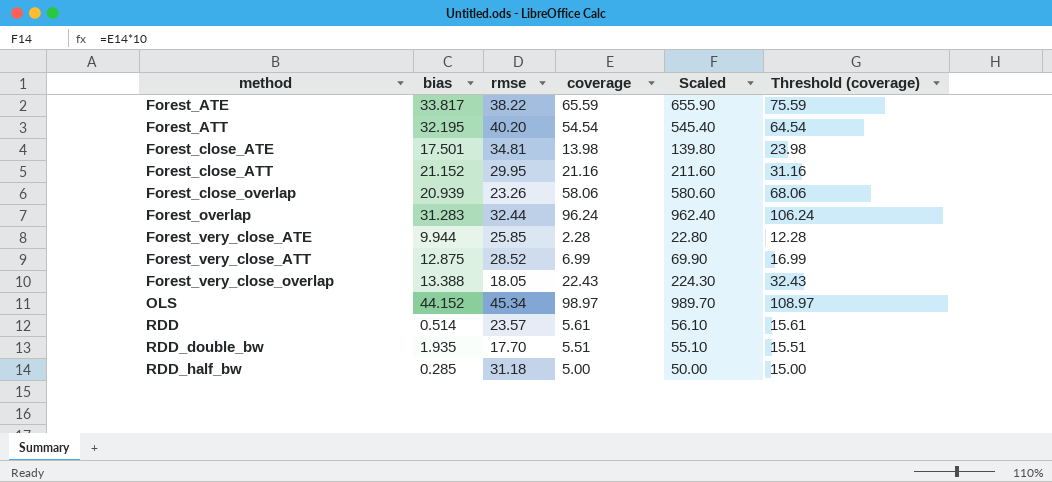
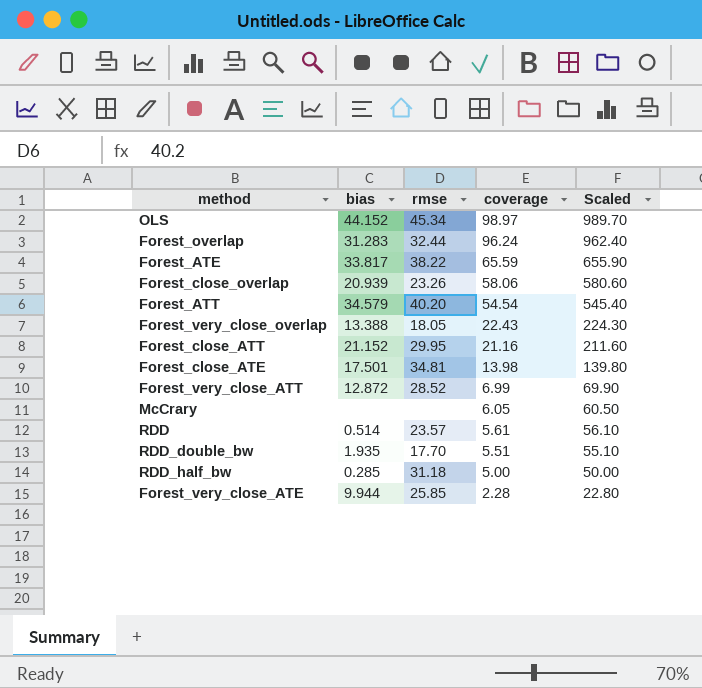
row order: method ascending -> coverage descending
column Threshold (coverage) | formula: [coverage] + 10 -> none
Forest_ATT | bias: 32.195 -> 34.579
Forest_very_close_ATT | bias: 12.875 -> 12.872
row McCrary: none -> none | none | 6.05 | 60.50

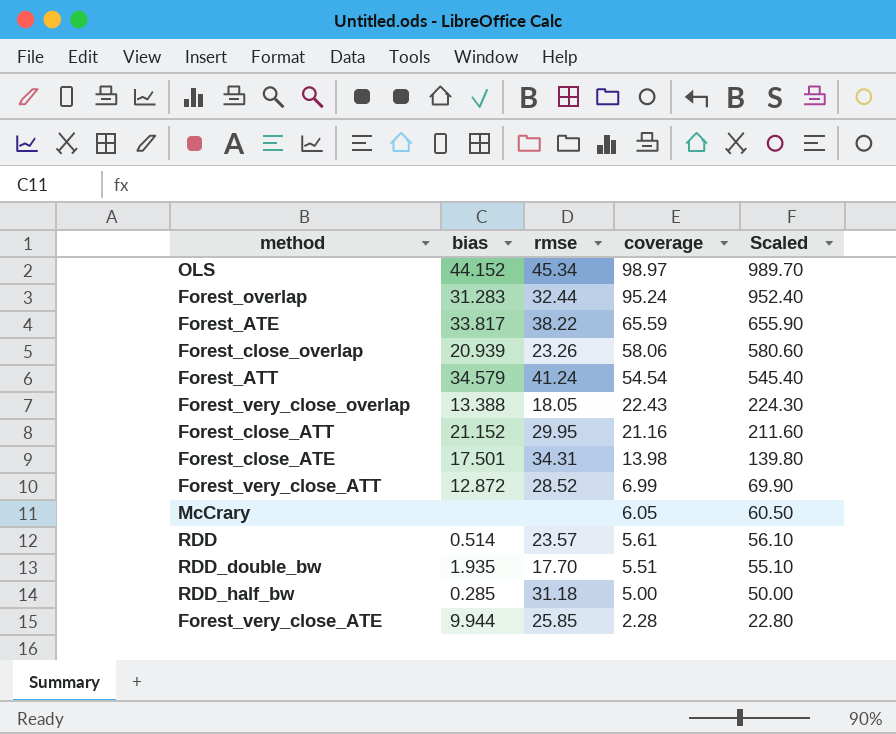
Forest_overlap | coverage: 96.24 -> 95.24
Forest_overlap | Scaled: 962.40 -> 952.40
Forest_ATT | rmse: 40.20 -> 41.24
Forest_close_ATE | rmse: 34.81 -> 34.31

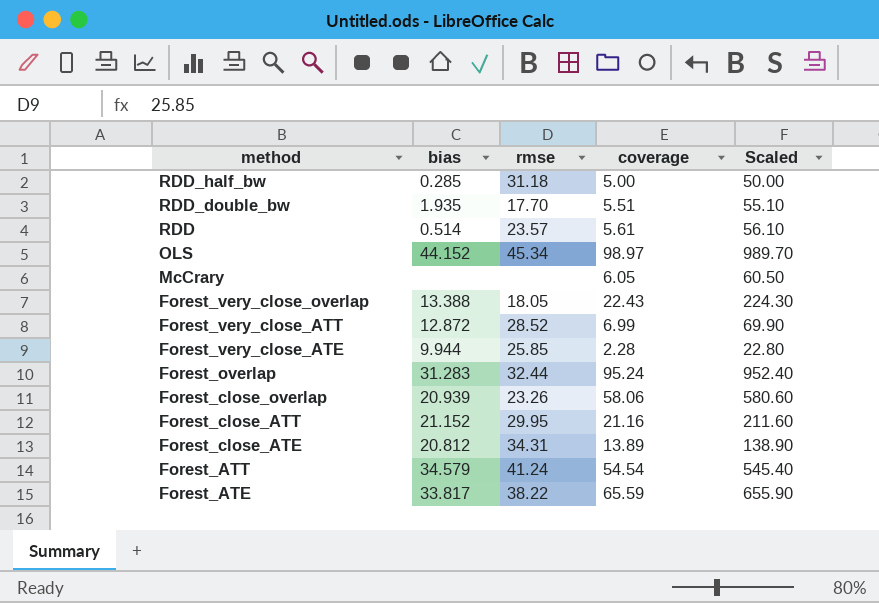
row order: coverage descending -> method descending
Forest_close_ATE | bias: 17.501 -> 20.812
Forest_close_ATE | coverage: 13.98 -> 13.89
Forest_close_ATE | Scaled: 139.80 -> 138.90

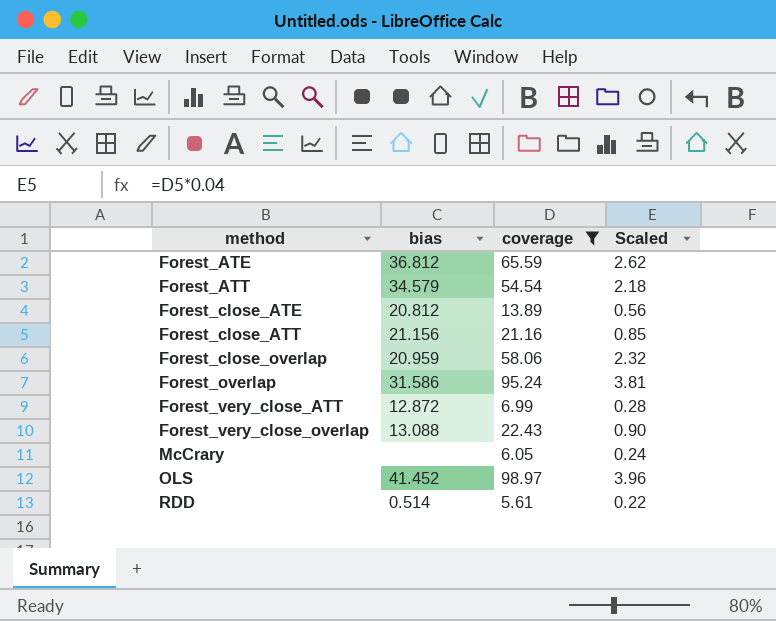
filter: none -> coverage >= 5.61
row order: method descending -> method ascending
column rmse | position: 3 -> none
column Scaled | formula: [coverage] * 10 -> [coverage] * 0.04
Forest_ATE | bias: 33.817 -> 36.812
Forest_close_ATT | bias: 21.152 -> 21.156
Forest_close_overlap | bias: 20.939 -> 20.959
Forest_overlap | bias: 31.283 -> 31.586
Forest_very_close_overlap | bias: 13.388 -> 13.088
OLS | bias: 44.152 -> 41.452

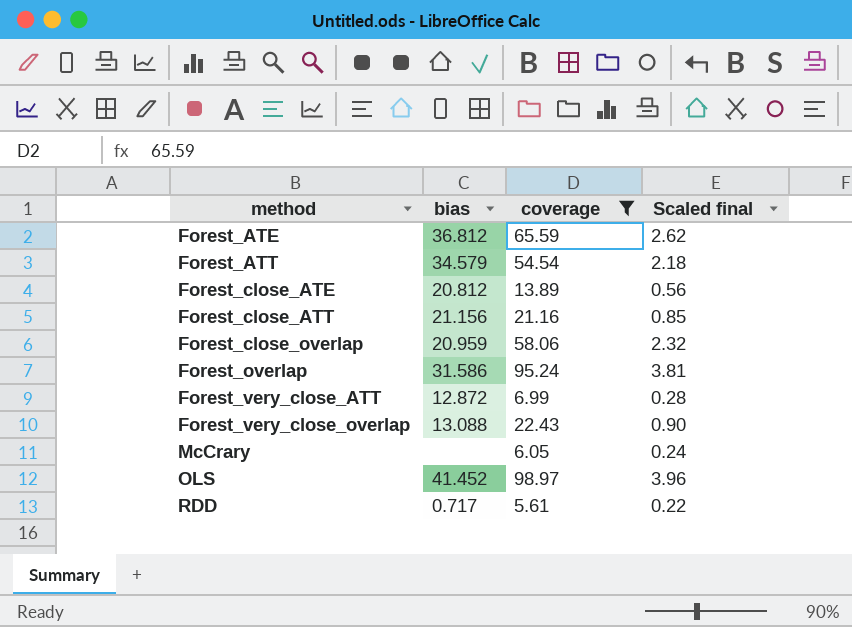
column name: Scaled -> Scaled final
RDD | bias: 0.514 -> 0.717

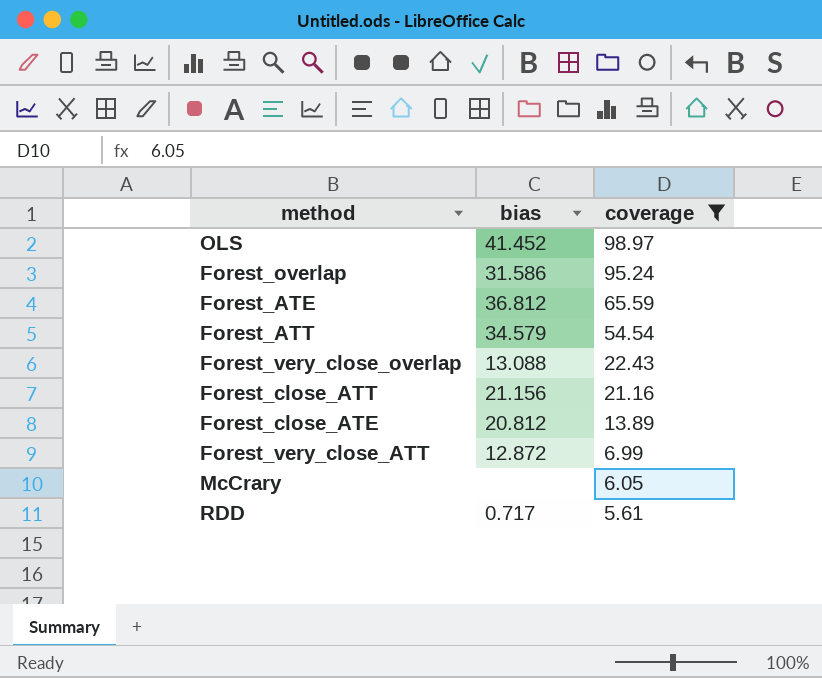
row order: method ascending -> coverage descending
column Scaled final | formula: [coverage] * 0.04 -> none
row Forest_close_overlap: 20.959 | 58.06 | 2.32 -> none

